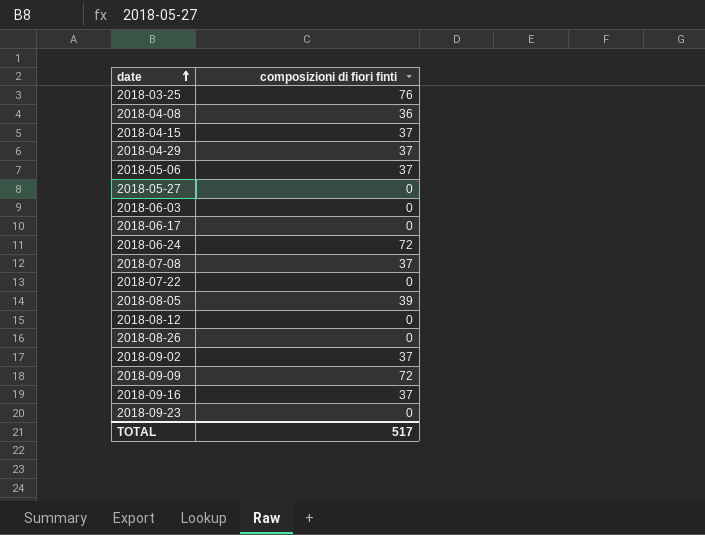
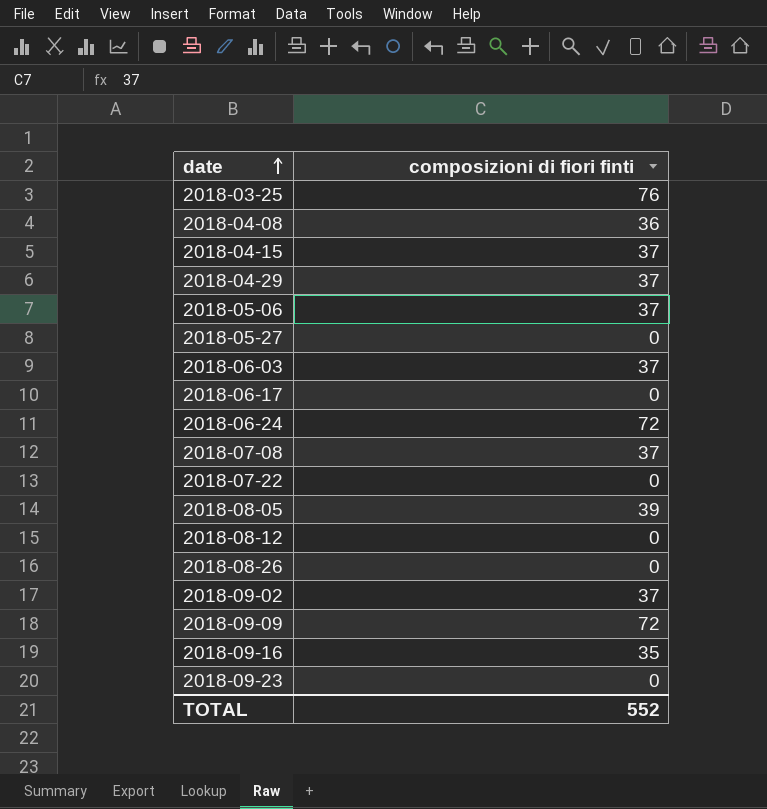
2018-06-03 | composizioni di fiori finti: 0 -> 37
2018-09-16 | composizioni di fiori finti: 37 -> 35
TOTAL | composizioni di fiori finti: 517 -> 552

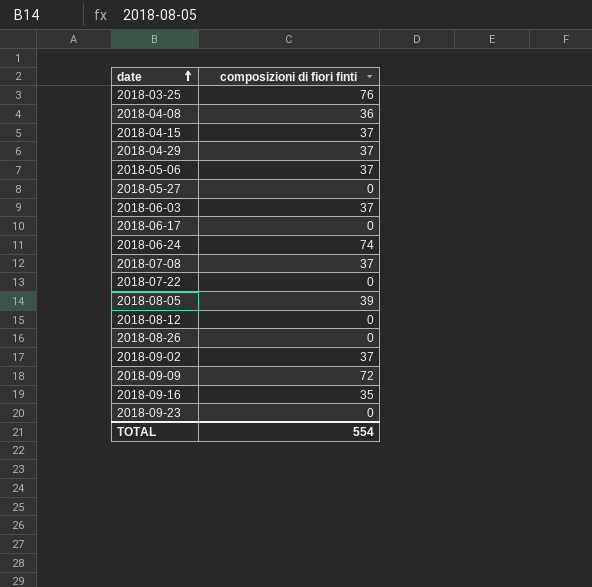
2018-06-24 | composizioni di fiori finti: 72 -> 74
TOTAL | composizioni di fiori finti: 552 -> 554

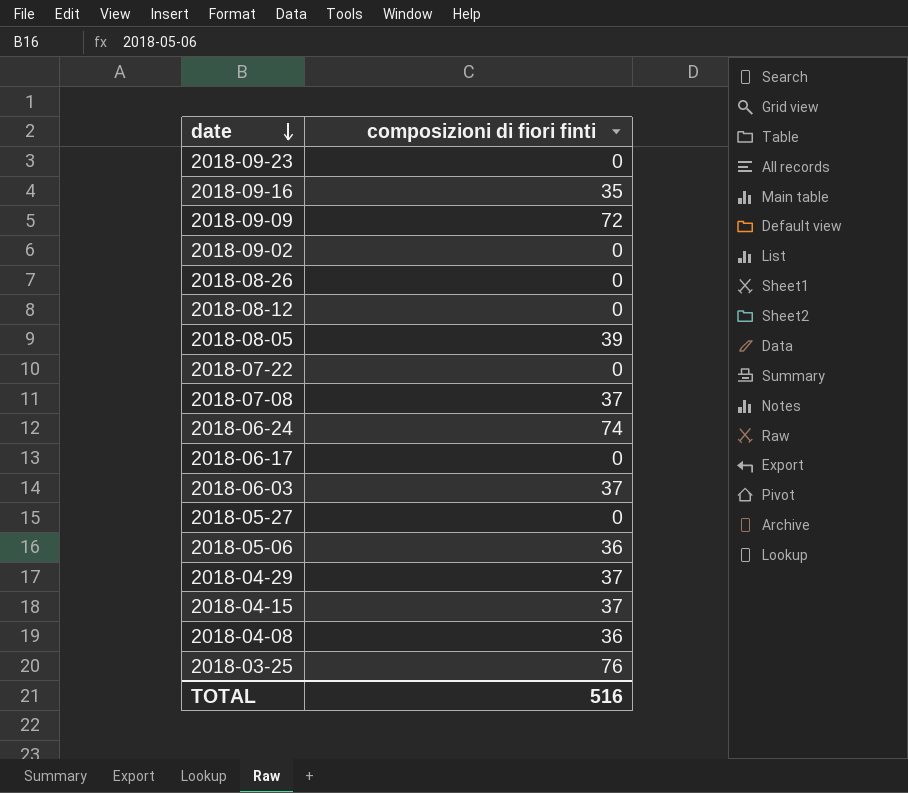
row order: date ascending -> date descending
2018-09-02 | composizioni di fiori finti: 37 -> 0
2018-05-06 | composizioni di fiori finti: 37 -> 36
TOTAL | composizioni di fiori finti: 554 -> 516

